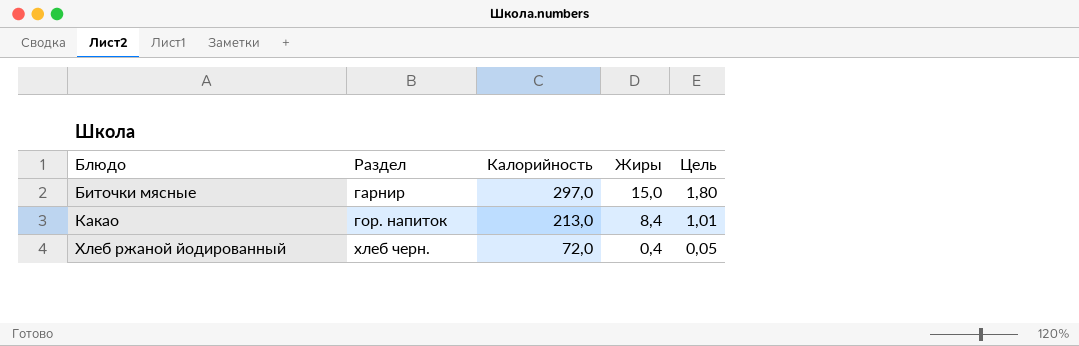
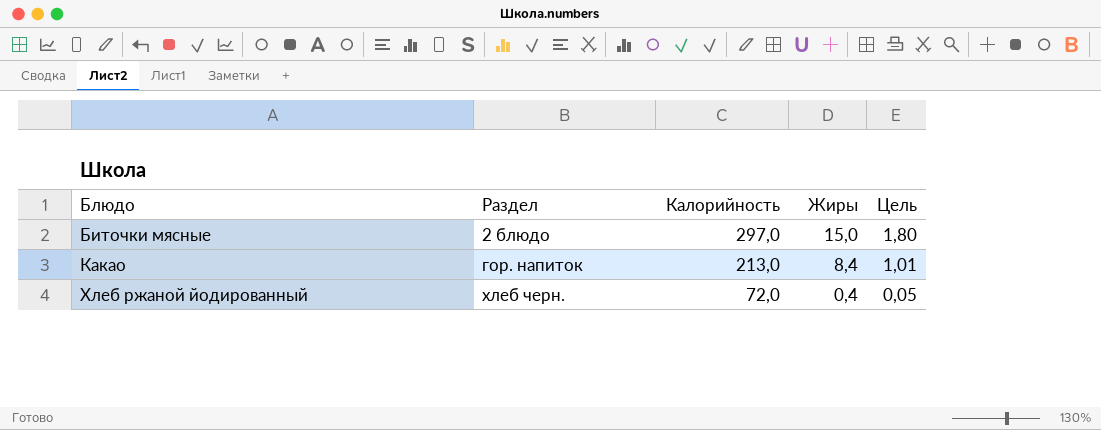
Биточки мясные | Раздел: гарнир -> 2 блюдо

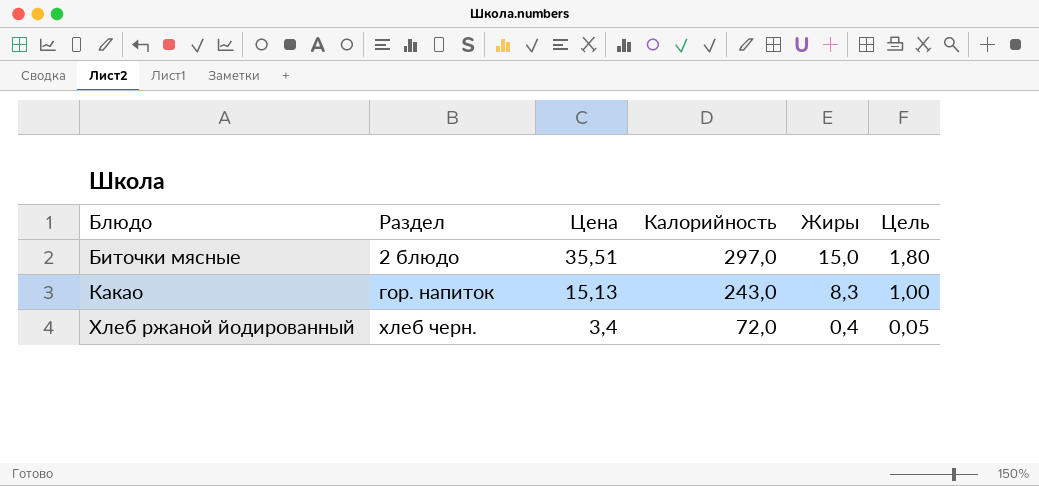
column Цена | position: none -> 3
Какао | Калорийность: 213,0 -> 243,0
Какао | Жиры: 8,4 -> 8,3
Какао | Цель: 1,01 -> 1,00

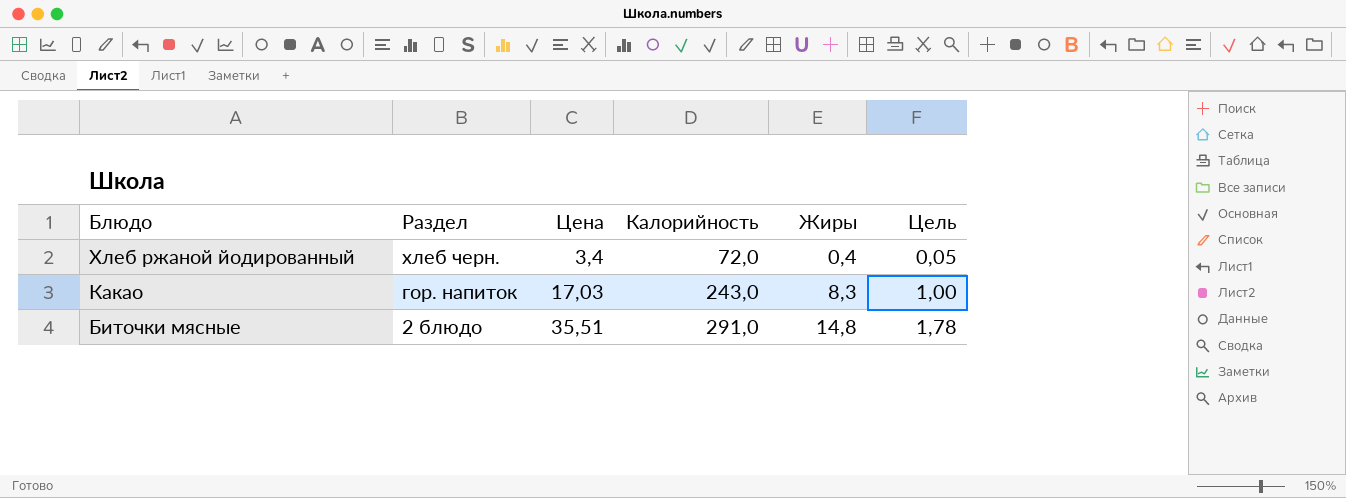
row order: Блюдо ascending -> Блюдо descending
Какао | Цена: 15,13 -> 17,03
Биточки мясные | Калорийность: 297,0 -> 291,0
Биточки мясные | Жиры: 15,0 -> 14,8
Биточки мясные | Цель: 1,80 -> 1,78

